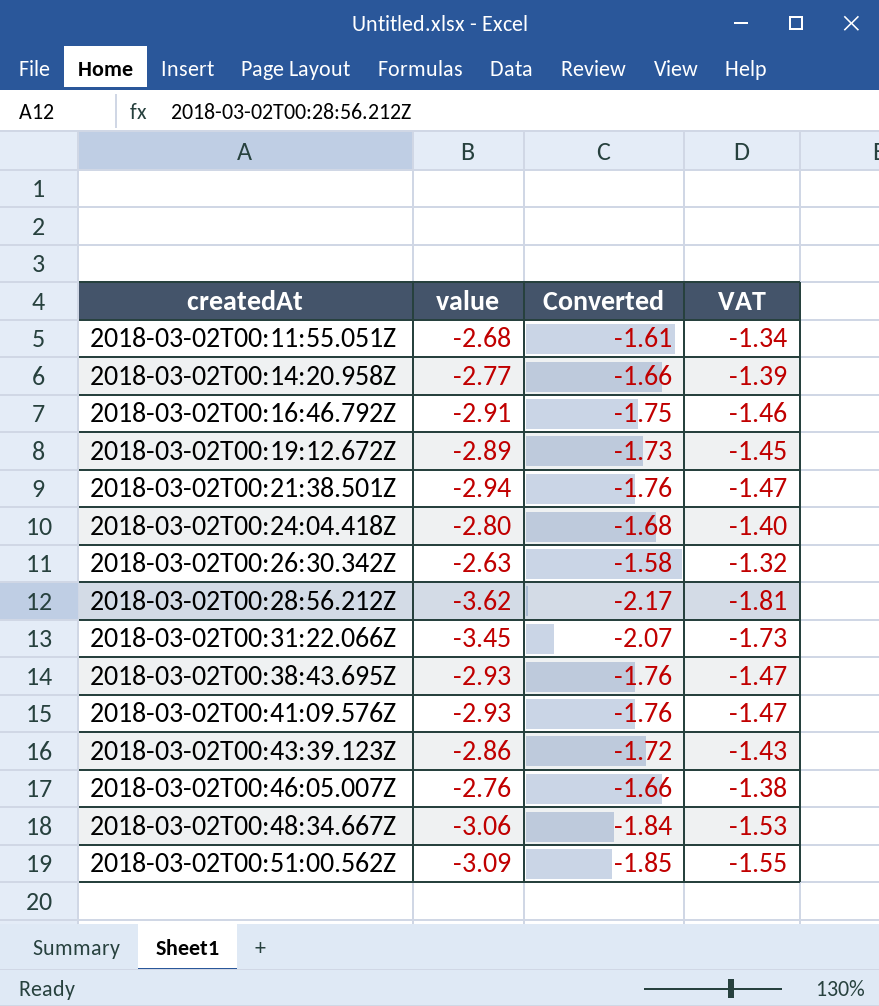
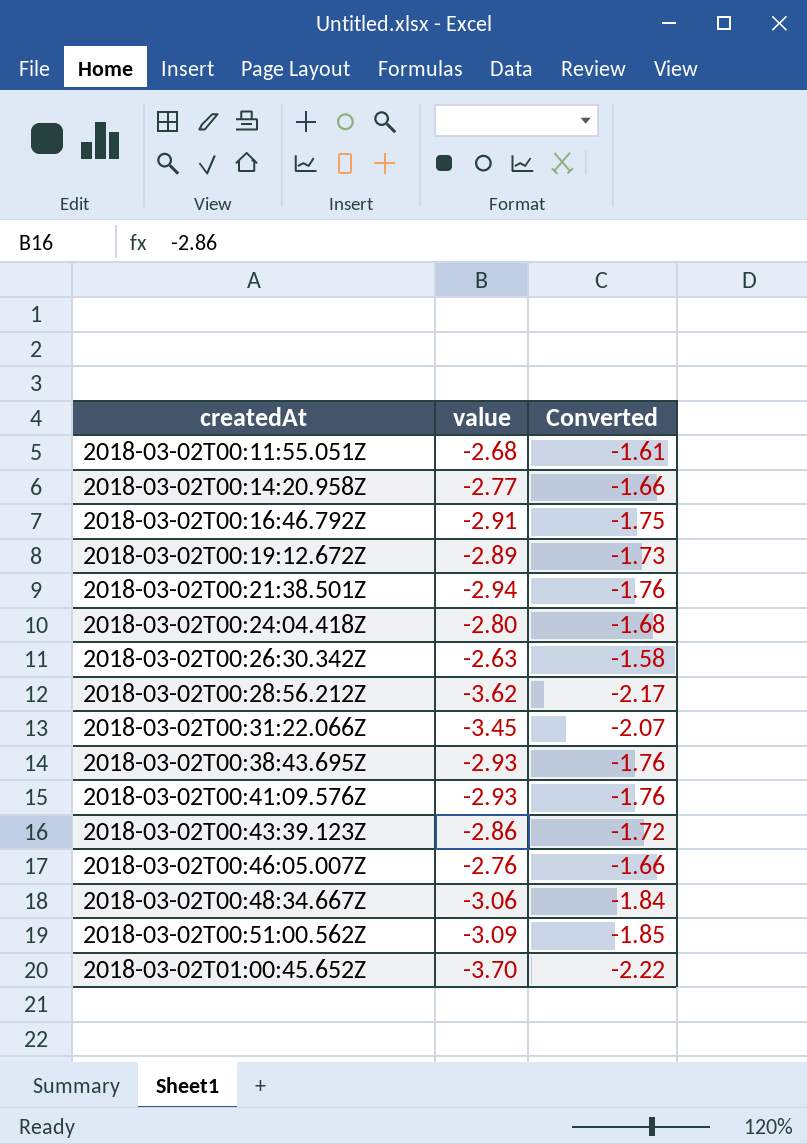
column VAT | formula: [value] * 0.5 -> none
row 2018-03-02T01:00:45.652Z: none -> -3.70 | -2.22

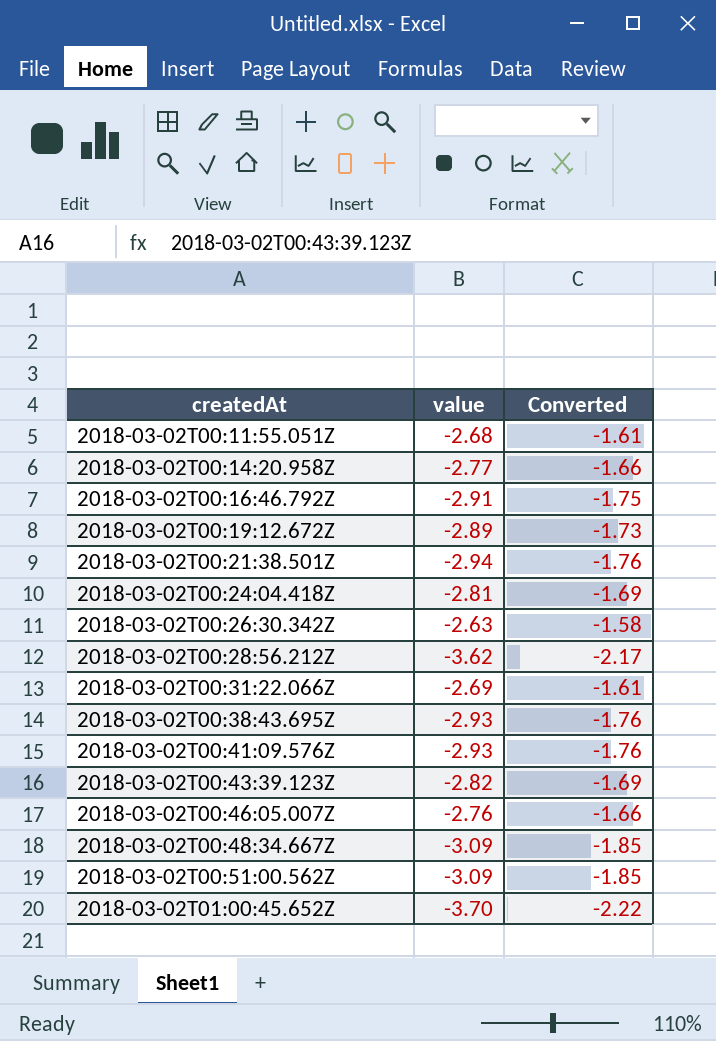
2018-03-02T00:24:04.418Z | value: -2.80 -> -2.81
2018-03-02T00:24:04.418Z | Converted: -1.68 -> -1.69
2018-03-02T00:31:22.066Z | value: -3.45 -> -2.69
2018-03-02T00:31:22.066Z | Converted: -2.07 -> -1.61
2018-03-02T00:43:39.123Z | value: -2.86 -> -2.82
2018-03-02T00:43:39.123Z | Converted: -1.72 -> -1.69
2018-03-02T00:48:34.667Z | value: -3.06 -> -3.09
2018-03-02T00:48:34.667Z | Converted: -1.84 -> -1.85

